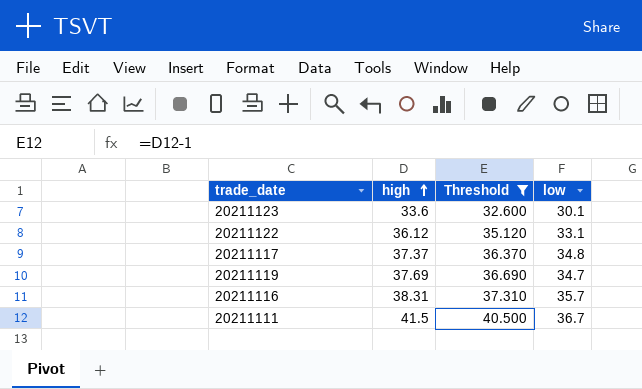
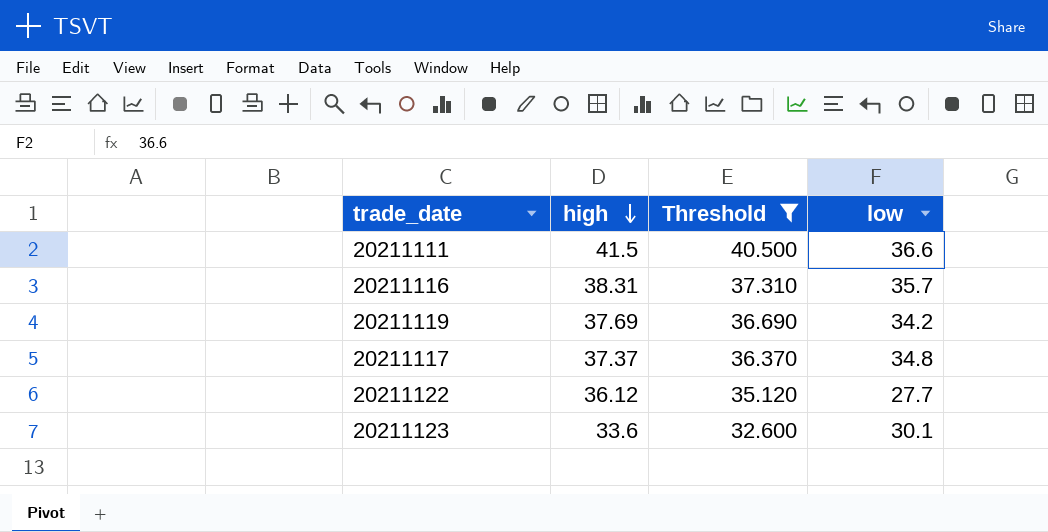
row order: high ascending -> high descending
20211111 | low: 36.7 -> 36.6
20211119 | low: 34.7 -> 34.2
20211122 | low: 33.1 -> 27.7

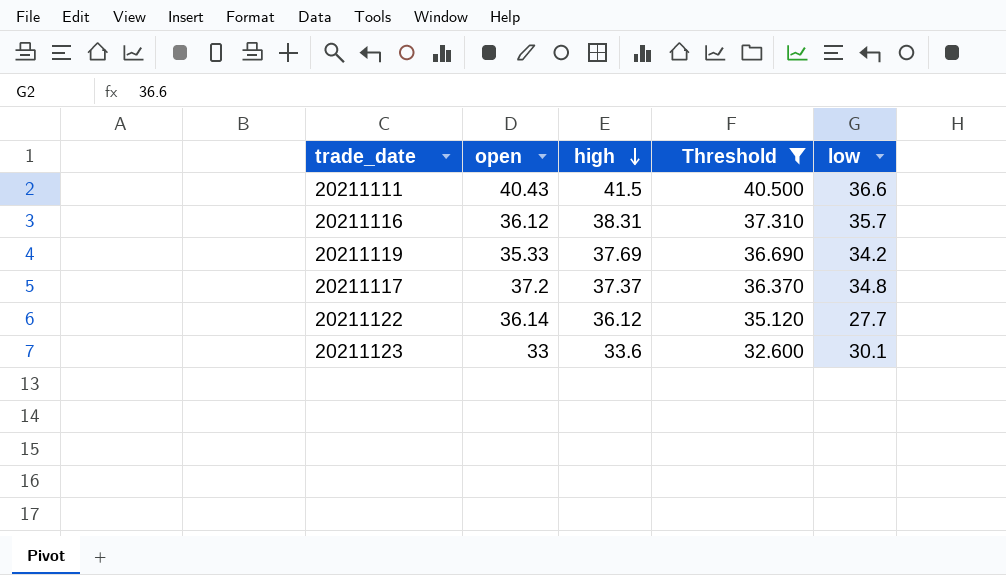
column open | position: none -> 2

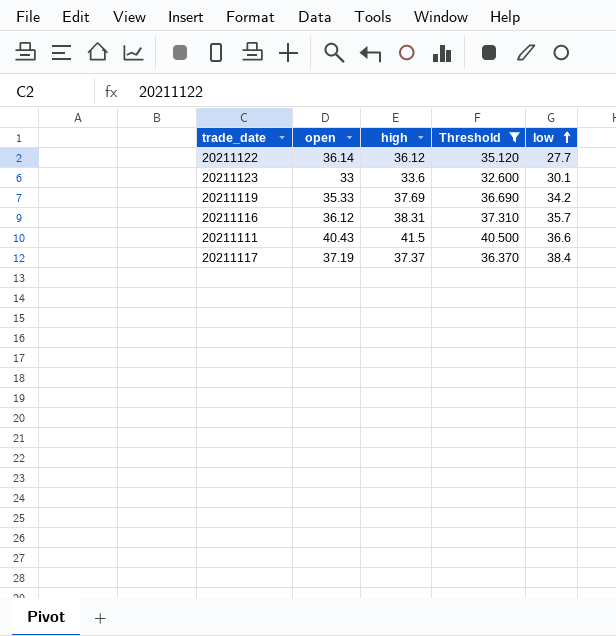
row order: high descending -> low ascending
20211117 | open: 37.2 -> 37.19
20211117 | low: 34.8 -> 38.4

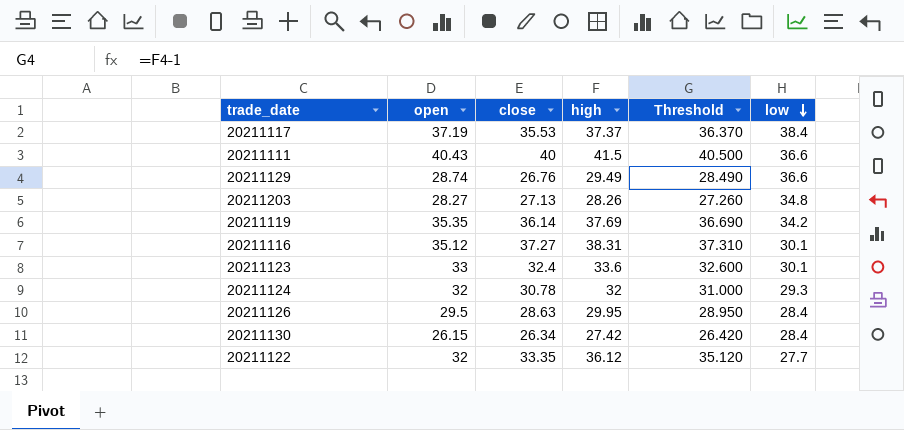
filter: Threshold >= 32.600 -> none
row order: low ascending -> low descending
column close | position: none -> 3
20211119 | open: 35.33 -> 35.35
20211116 | open: 36.12 -> 35.12
20211116 | low: 35.7 -> 30.1
20211122 | open: 36.14 -> 32

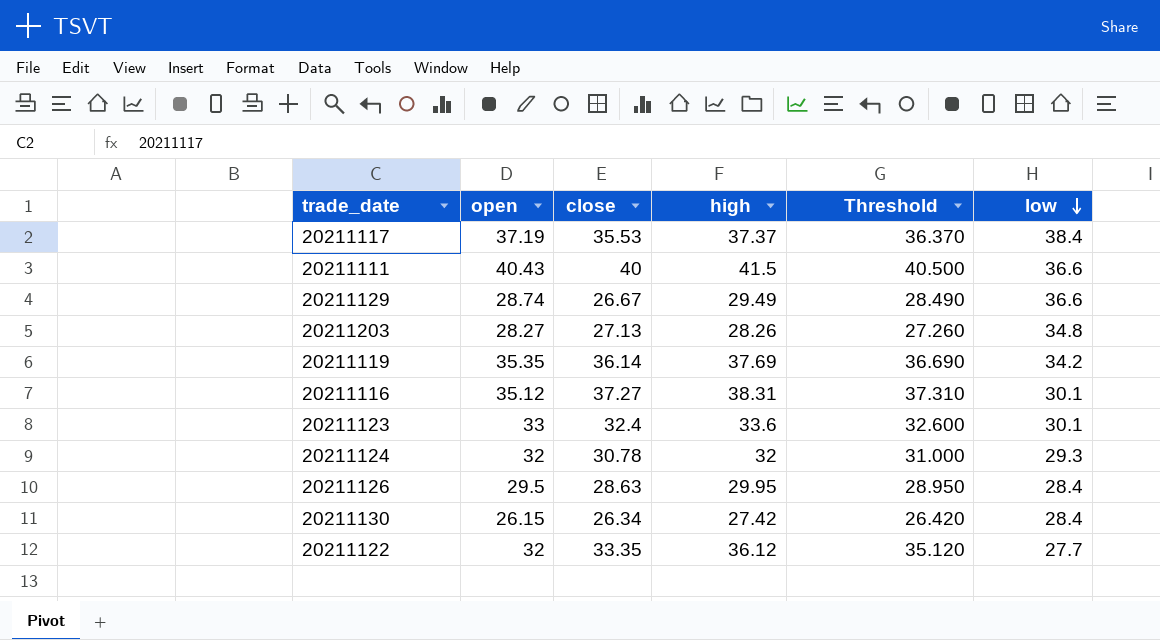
20211129 | close: 26.76 -> 26.67

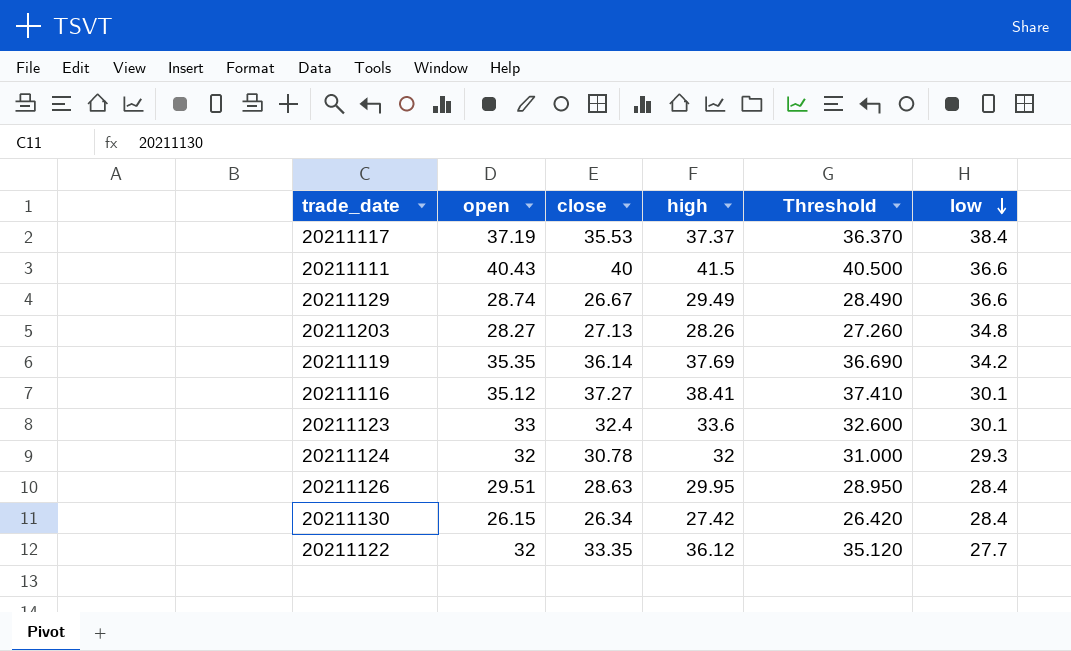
20211116 | high: 38.31 -> 38.41
20211116 | Threshold: 37.310 -> 37.410
20211126 | open: 29.5 -> 29.51

